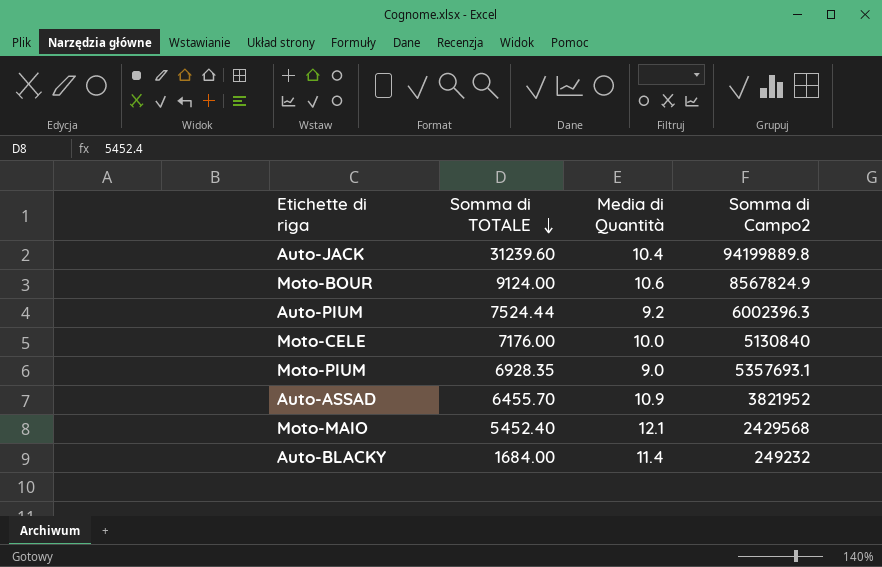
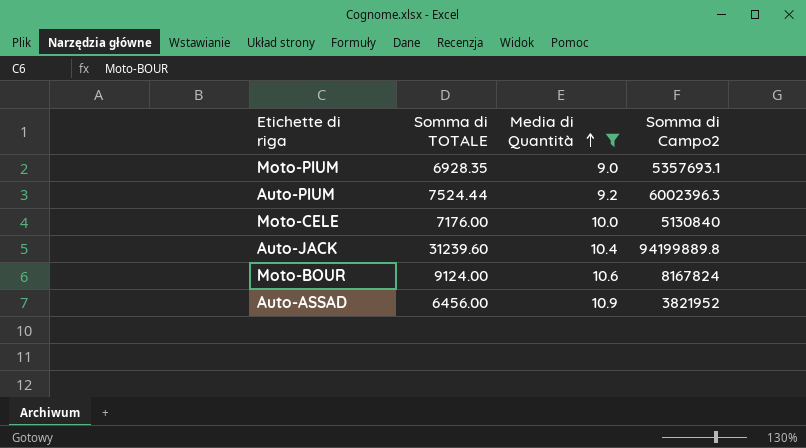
filter: none -> Media di Quantità <= 10.9
row order: Somma di TOTALE descending -> Media di Quantità ascending
Moto-BOUR | Somma di Campo2: 8567824.9 -> 8167824
Auto-ASSAD | Somma di TOTALE: 6455.70 -> 6456.00

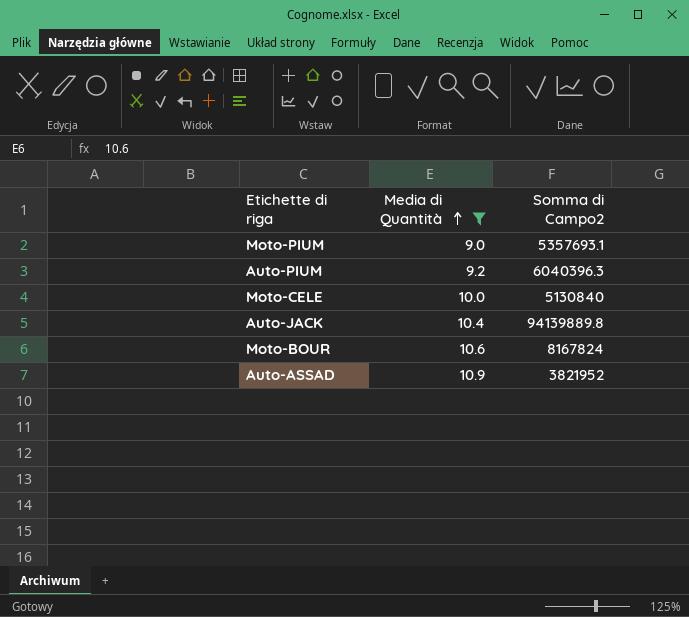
column Somma di TOTALE | position: 2 -> none
Auto-PIUM | Somma di Campo2: 6002396.3 -> 6040396.3
Auto-JACK | Somma di Campo2: 94199889.8 -> 94139889.8

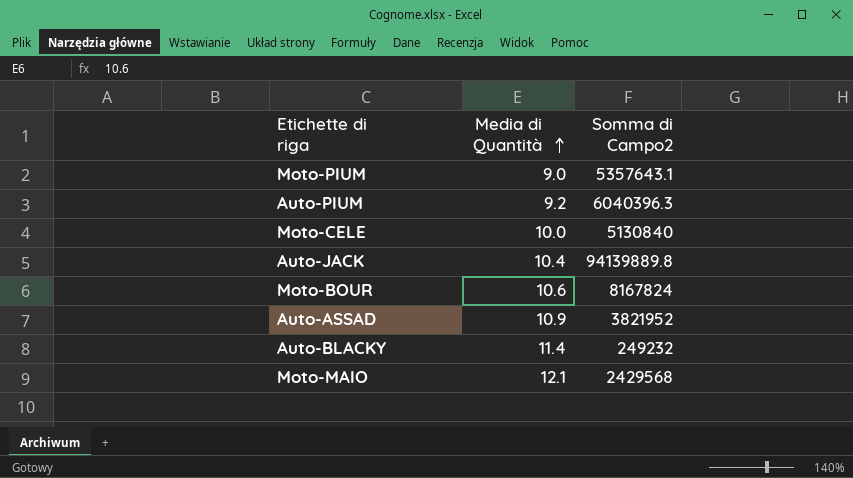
filter: Media di Quantità <= 10.9 -> none
Moto-PIUM | Somma di Campo2: 5357693.1 -> 5357643.1

